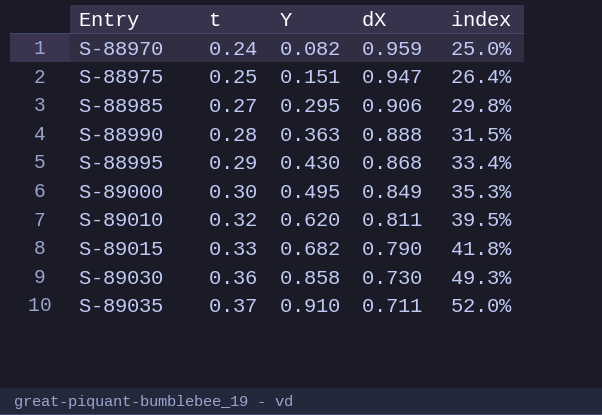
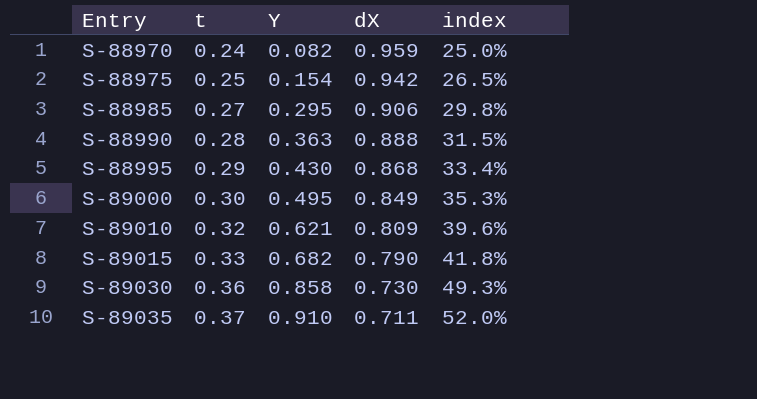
S-88975 | Y: 0.151 -> 0.154
S-88975 | dX: 0.947 -> 0.942
S-88975 | index: 26.4% -> 26.5%
S-89010 | Y: 0.620 -> 0.621
S-89010 | dX: 0.811 -> 0.809
S-89010 | index: 39.5% -> 39.6%

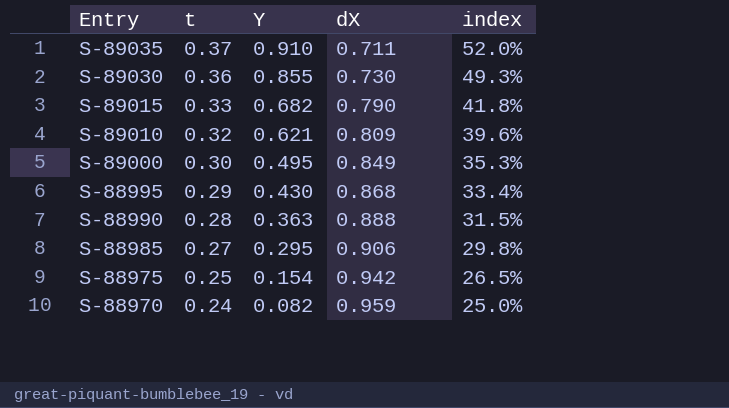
row order: Entry ascending -> Entry descending
S-89030 | Y: 0.858 -> 0.855

